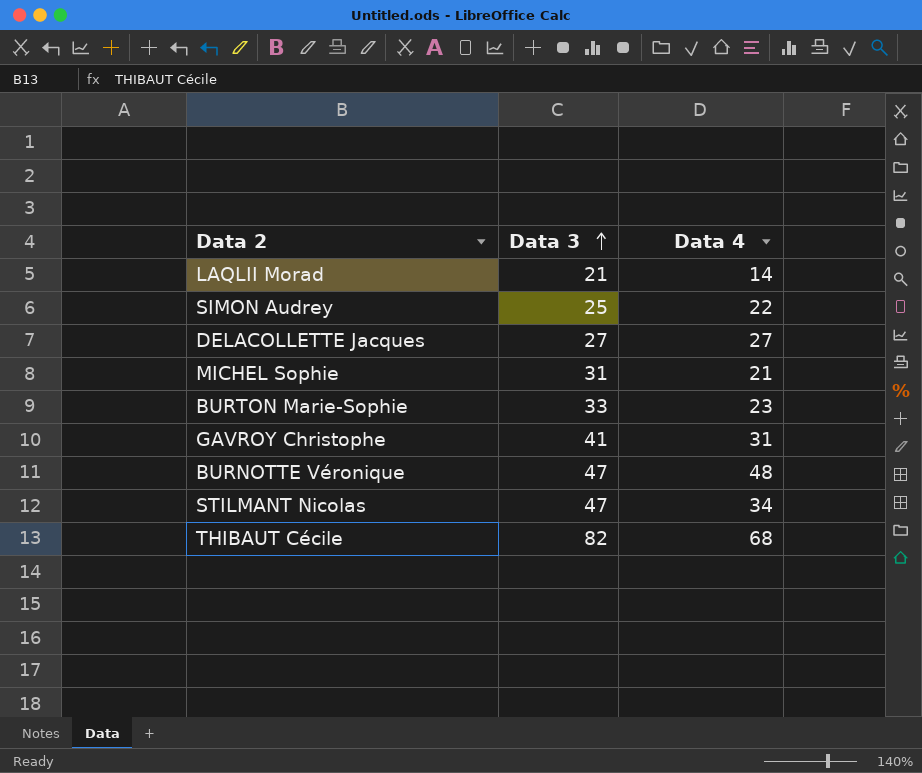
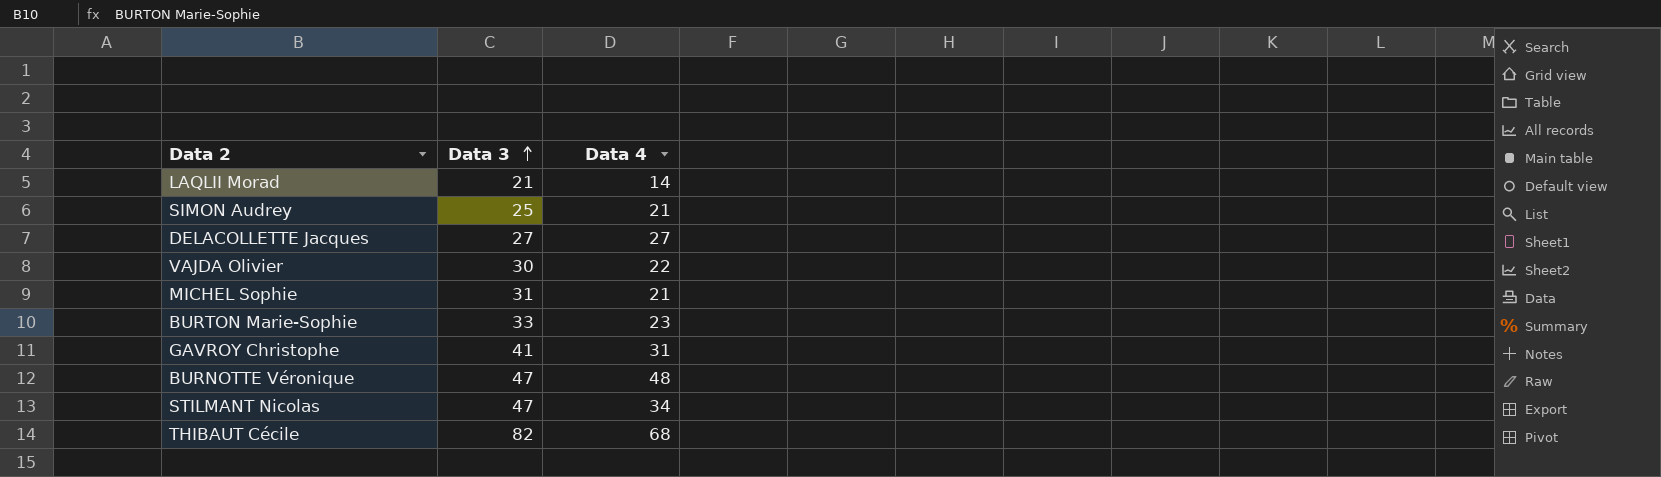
SIMON Audrey | Data 4: 22 -> 21
row VAJDA Olivier: none -> 30 | 22

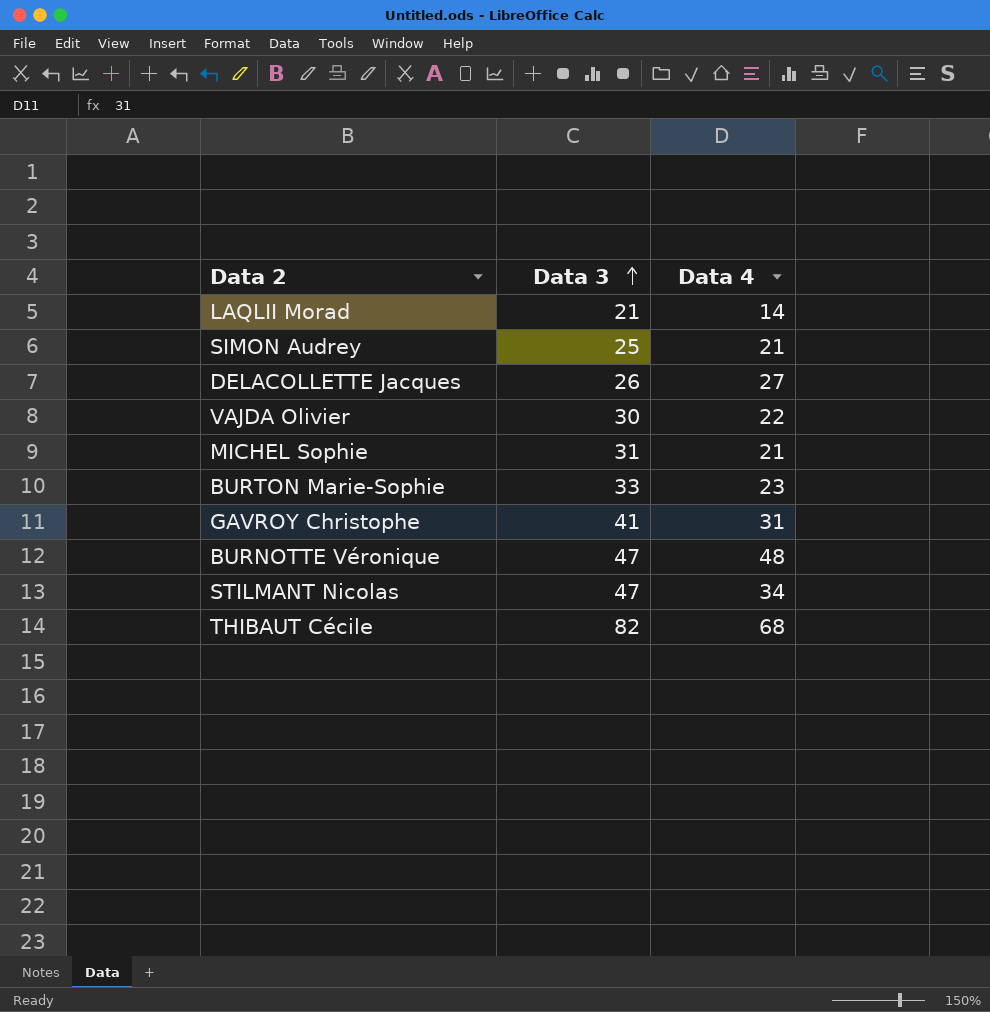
DELACOLLETTE Jacques | Data 3: 27 -> 26

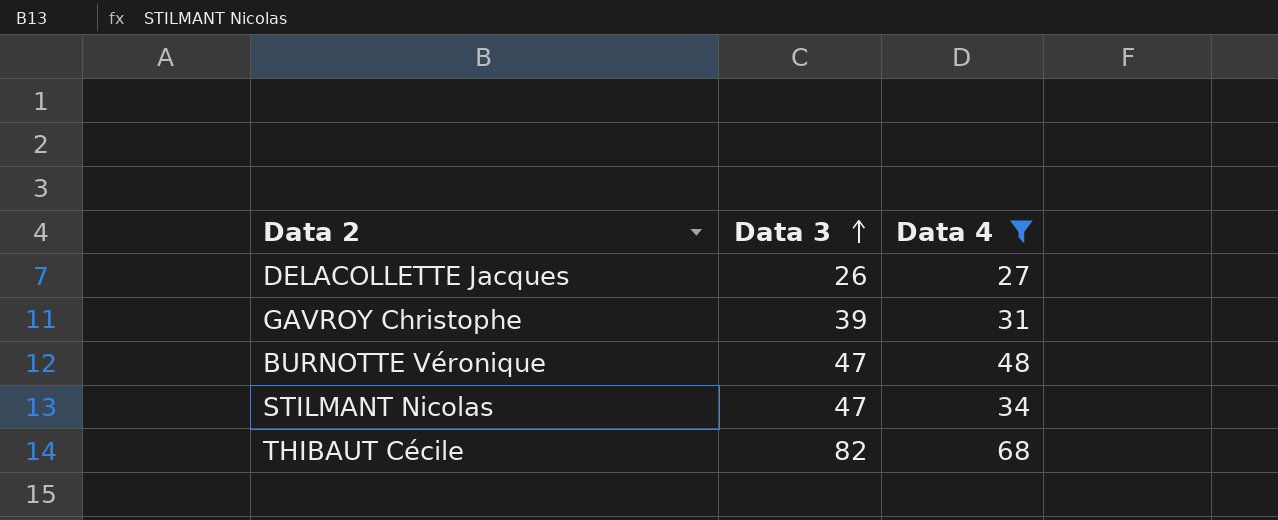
filter: none -> Data 4 >= 27
GAVROY Christophe | Data 3: 41 -> 39

